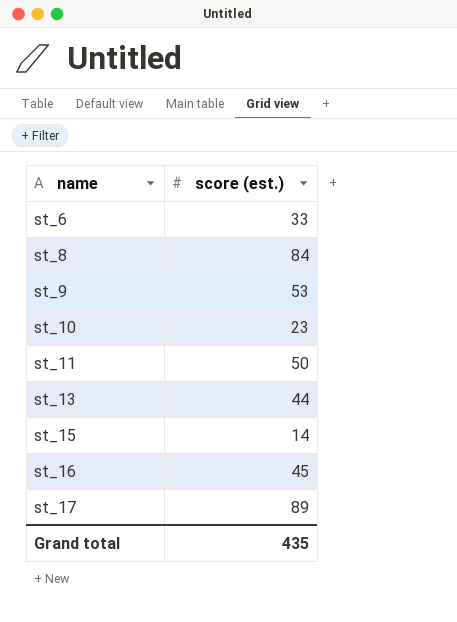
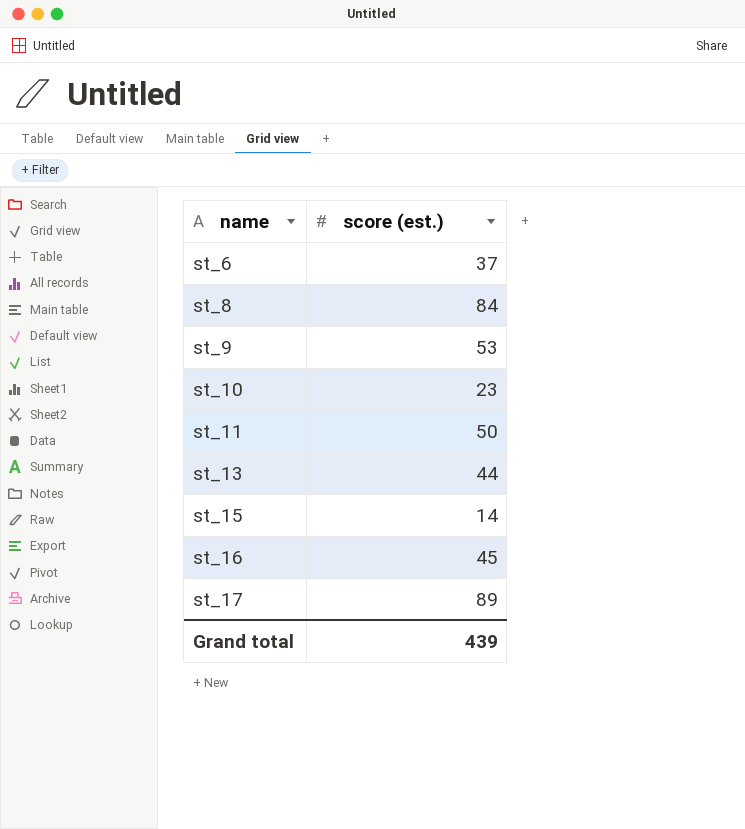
st_6 | score (est.): 33 -> 37
Grand total | score (est.): 435 -> 439

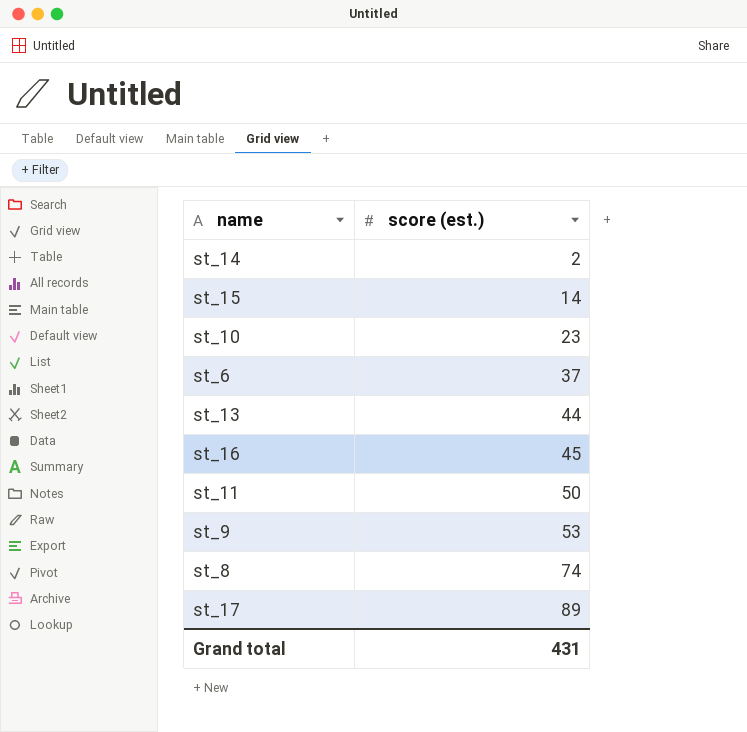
row order: name ascending -> score (est.) ascending
row st_14: none -> 2
st_8 | score (est.): 84 -> 74
Grand total | score (est.): 439 -> 431

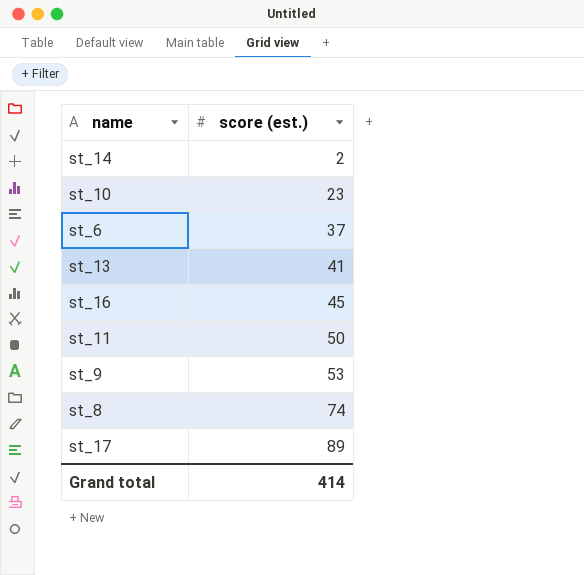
row st_15: 14 -> none
st_13 | score (est.): 44 -> 41
Grand total | score (est.): 431 -> 414

